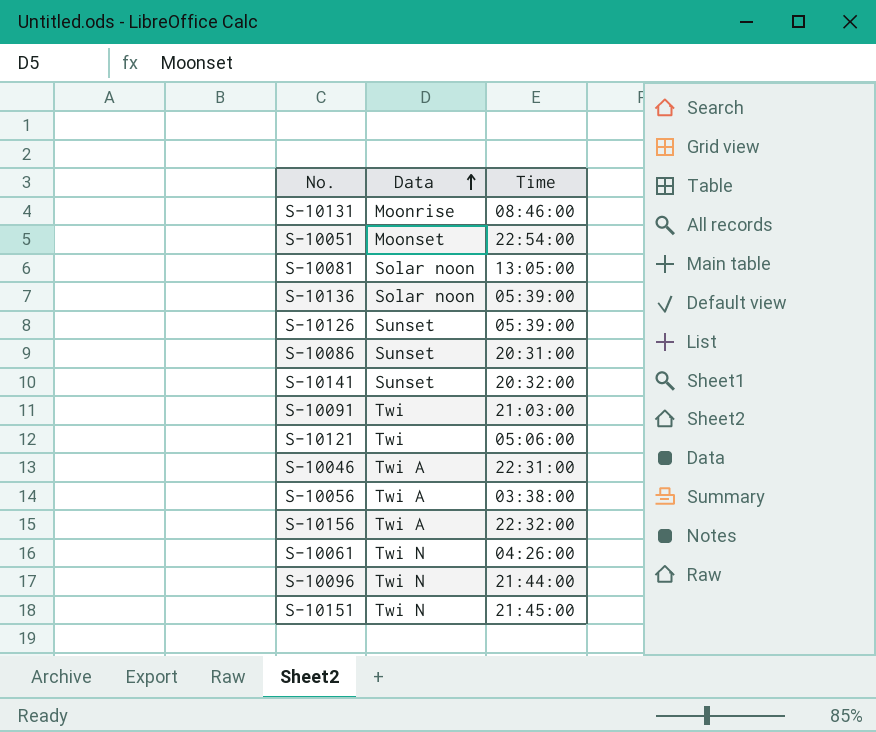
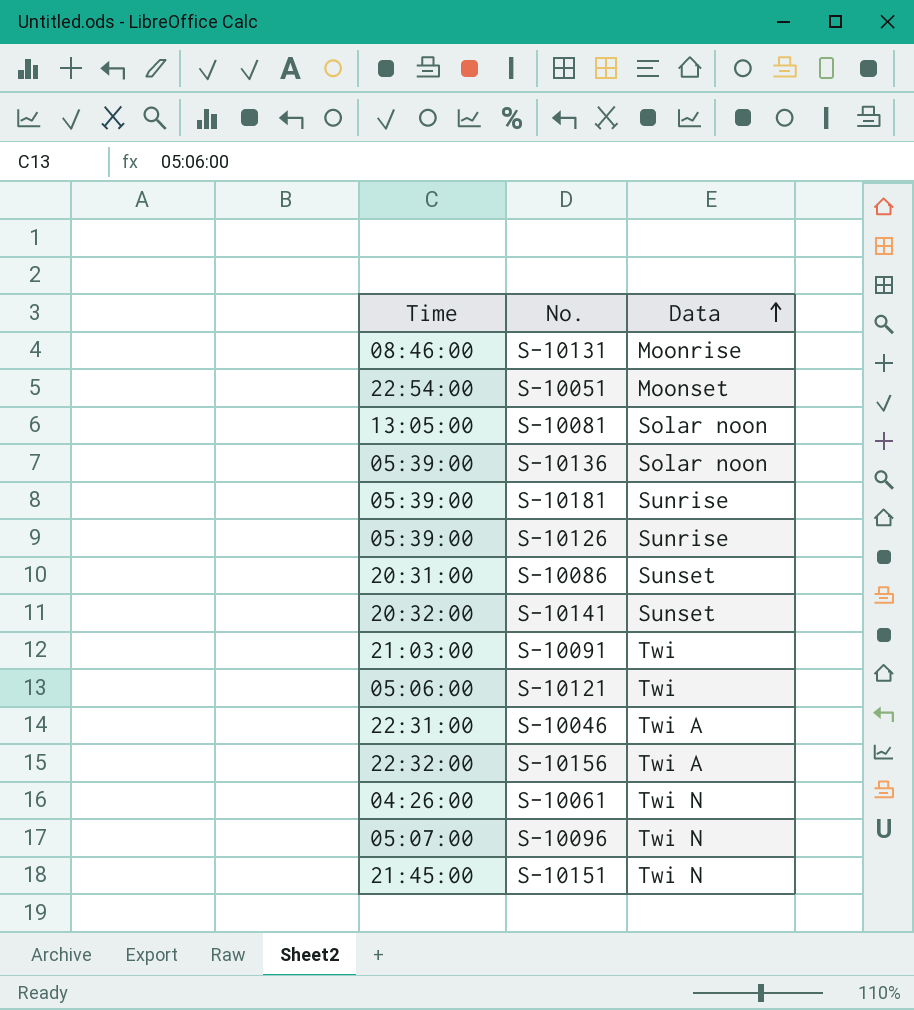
column Time | position: 3 -> 1
row S-10056: Twi A | 03:38:00 -> none
row S-10181: none -> 05:39:00 | Sunrise
S-10126 | Data: Sunset -> Sunrise
S-10096 | Time: 21:44:00 -> 05:07:00

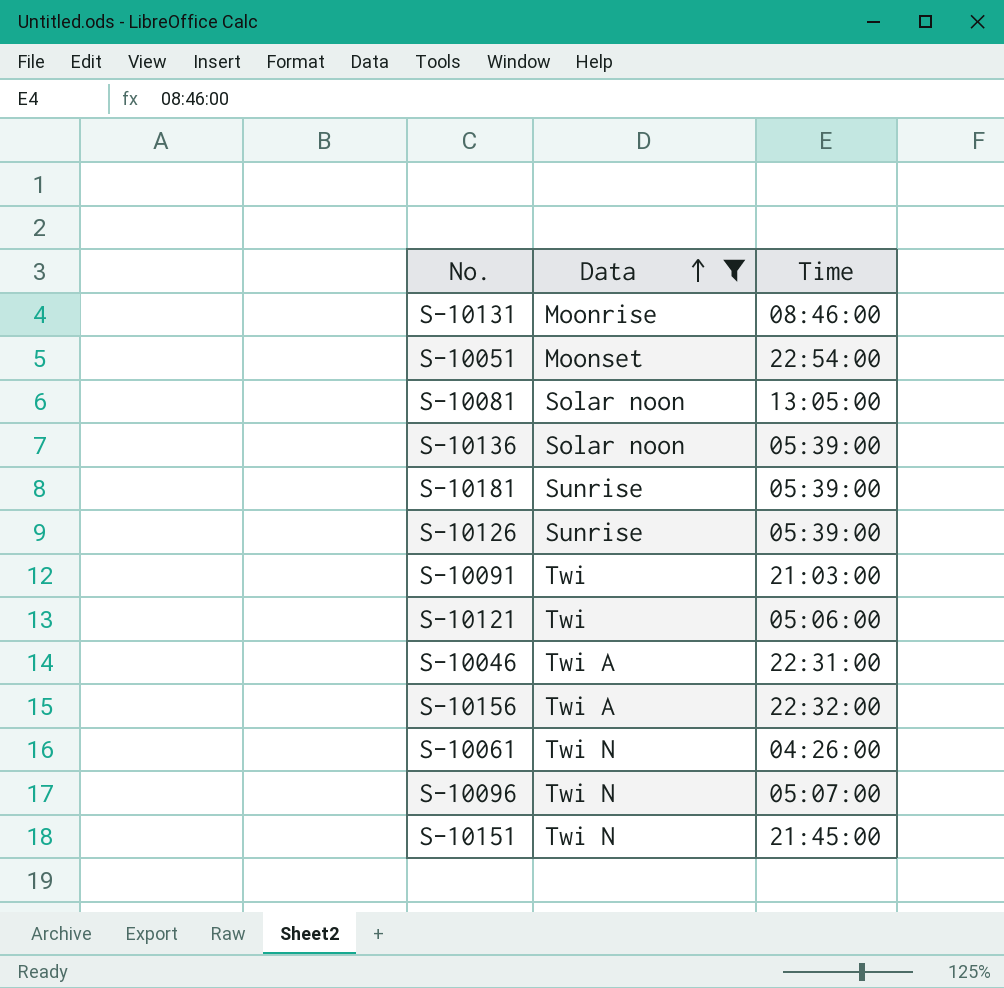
filter: none -> Data != Sunset
column Time | position: 1 -> 3

